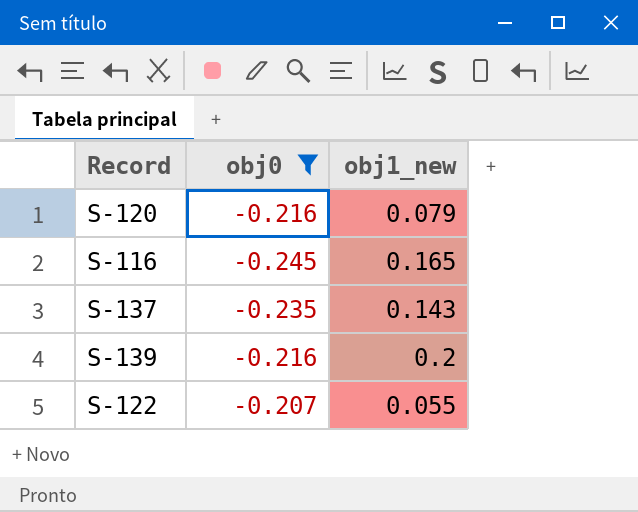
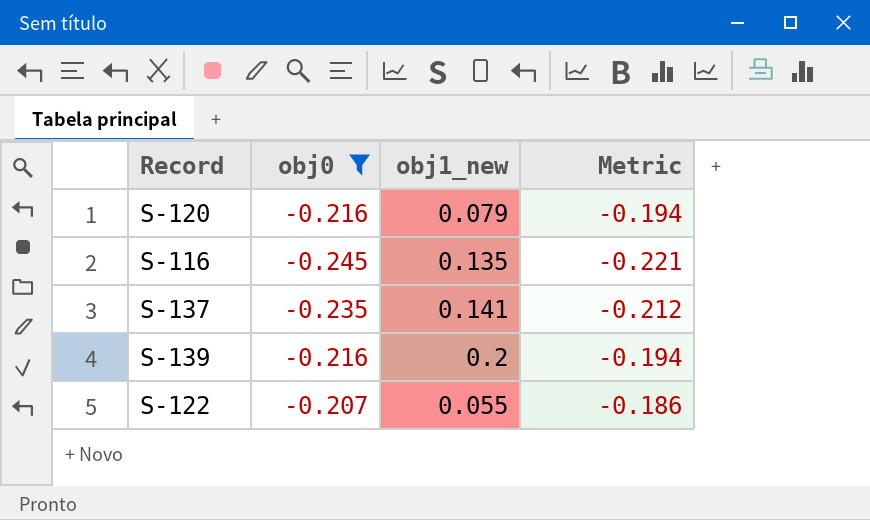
column Metric | formula: none -> [obj0] * 0.9
S-116 | obj1_new: 0.165 -> 0.135
S-137 | obj1_new: 0.143 -> 0.141

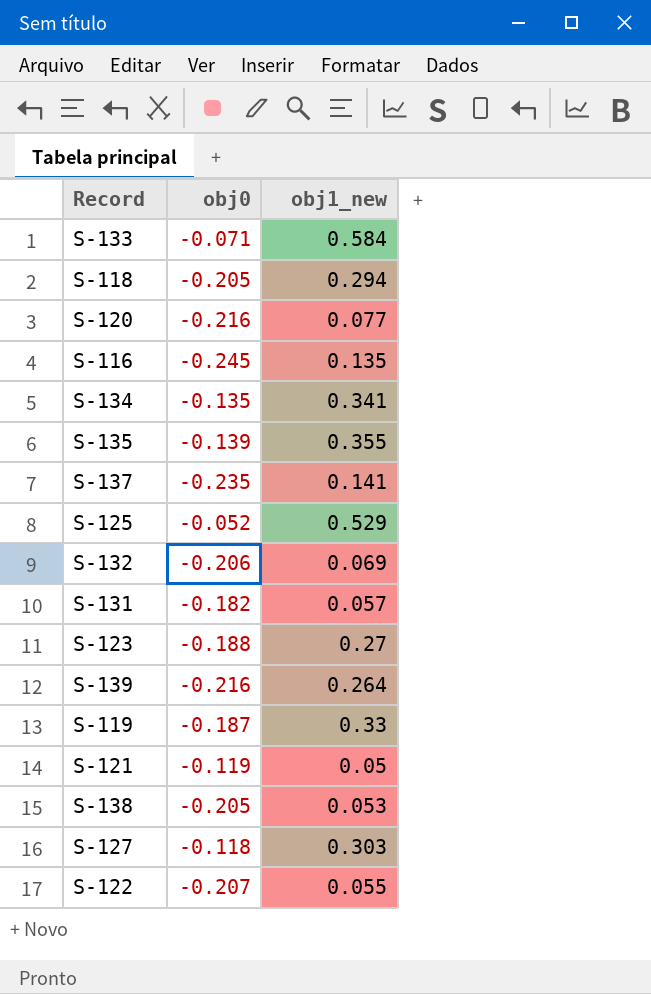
filter: obj0 <= -0.207 -> none
column Metric | formula: [obj0] * 0.9 -> none
S-120 | obj1_new: 0.079 -> 0.077
S-139 | obj1_new: 0.2 -> 0.264

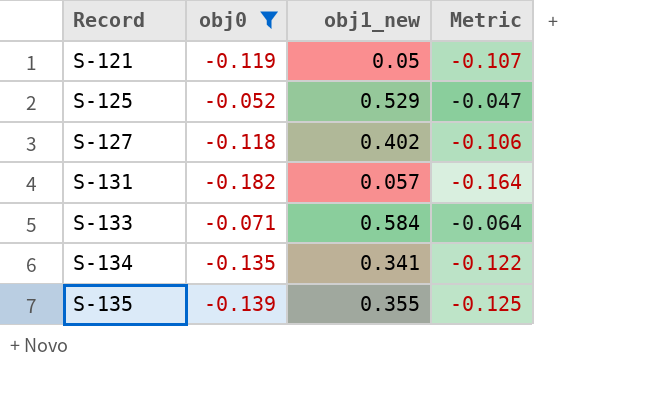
filter: none -> obj0 >= -0.182
row order: none -> Record ascending
column Metric | formula: none -> [obj0] * 0.9
S-127 | obj1_new: 0.303 -> 0.402

